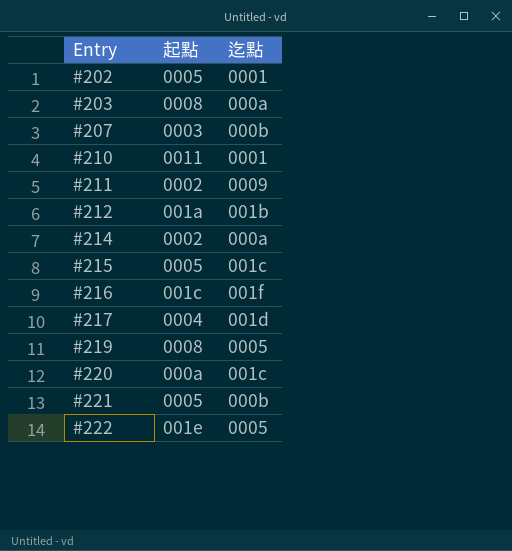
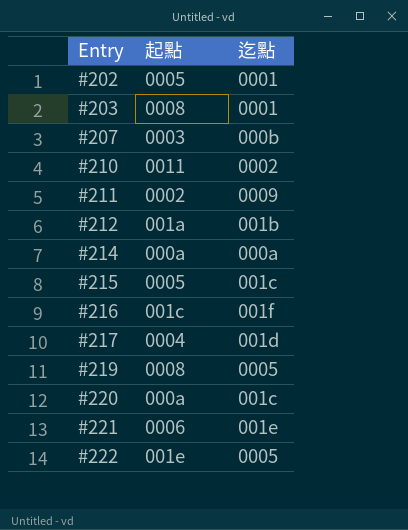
#203 | 迄點: 000a -> 0001
#210 | 迄點: 0001 -> 0002
#214 | 起點: 0002 -> 000a
#221 | 起點: 0005 -> 0006
#221 | 迄點: 000b -> 001e

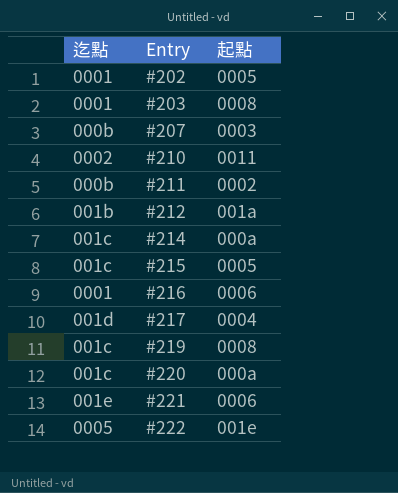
column 迄點 | position: 3 -> 1
#211 | 迄點: 0009 -> 000b
#214 | 迄點: 000a -> 001c
#216 | 迄點: 001f -> 0001
#216 | 起點: 001c -> 0006
#219 | 迄點: 0005 -> 001c

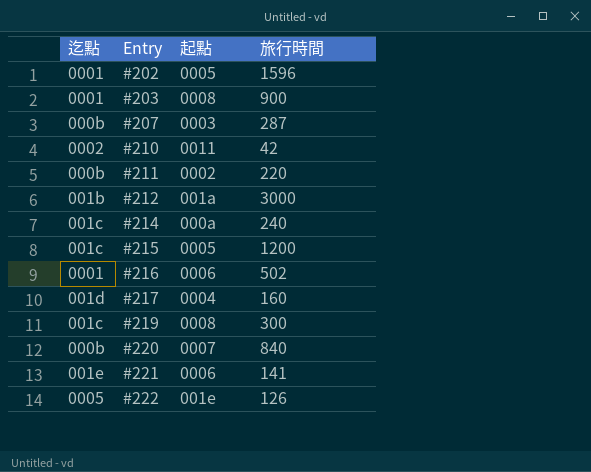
column 旅行時間 | position: none -> 4
#220 | 迄點: 001c -> 000b
#220 | 起點: 000a -> 0007

